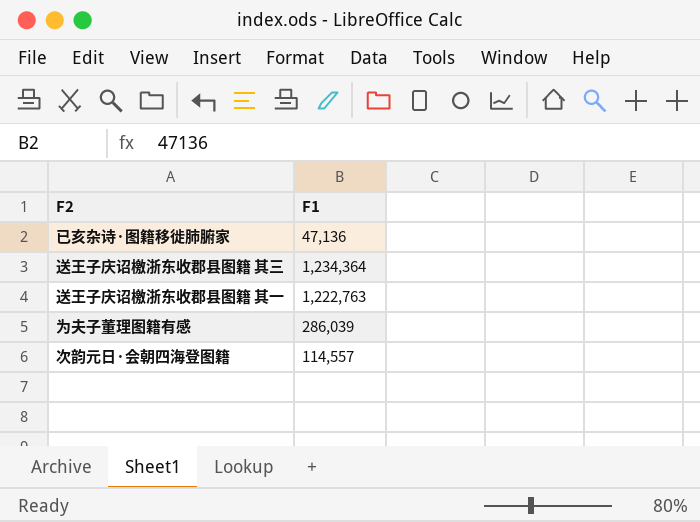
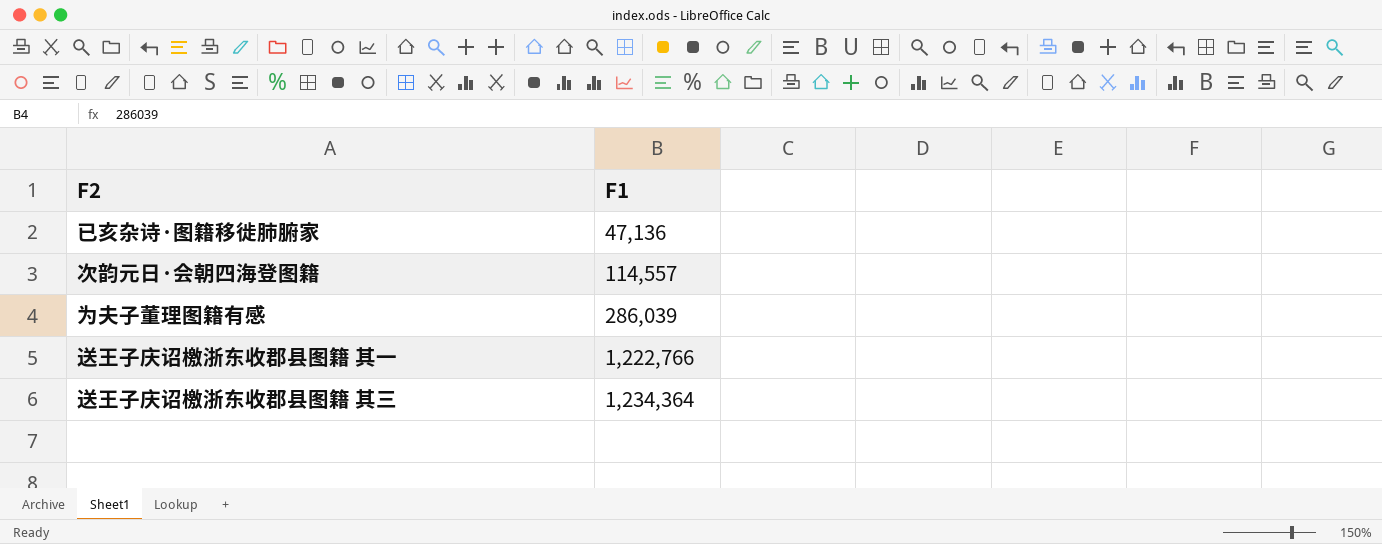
row order: none -> F1 ascending
送王子庆诏檄浙东收郡县图籍 其一 | F1: 1,222,763 -> 1,222,766

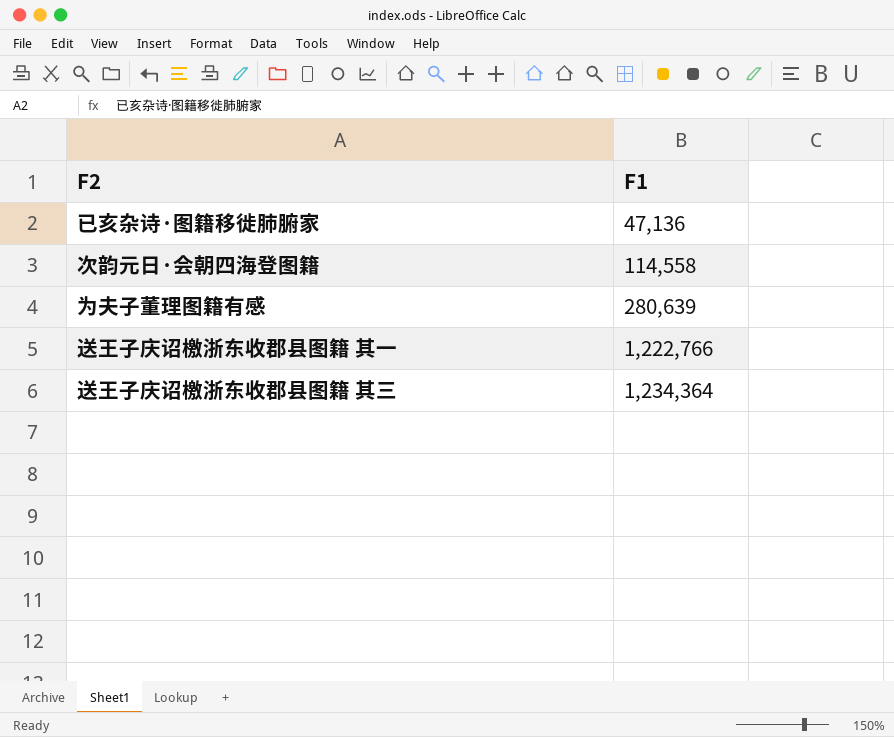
次韵元日·会朝四海登图籍 | F1: 114,557 -> 114,558
为夫子董理图籍有感 | F1: 286,039 -> 280,639

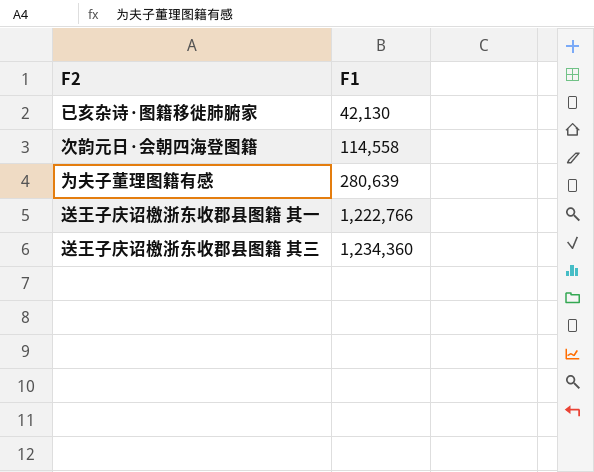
已亥杂诗·图籍移徙肺腑家 | F1: 47,136 -> 42,130
送王子庆诏檄浙东收郡县图籍 其三 | F1: 1,234,364 -> 1,234,360

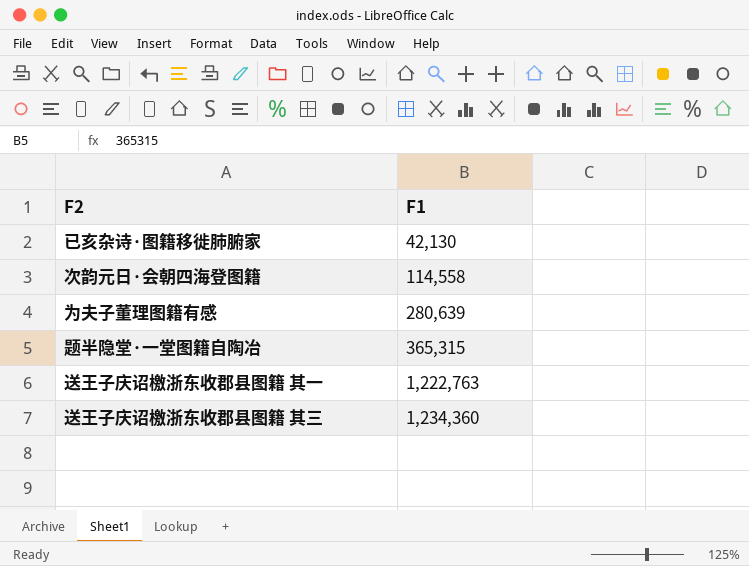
row 题半隐堂·一堂图籍自陶冶: none -> 365,315
送王子庆诏檄浙东收郡县图籍 其一 | F1: 1,222,766 -> 1,222,763

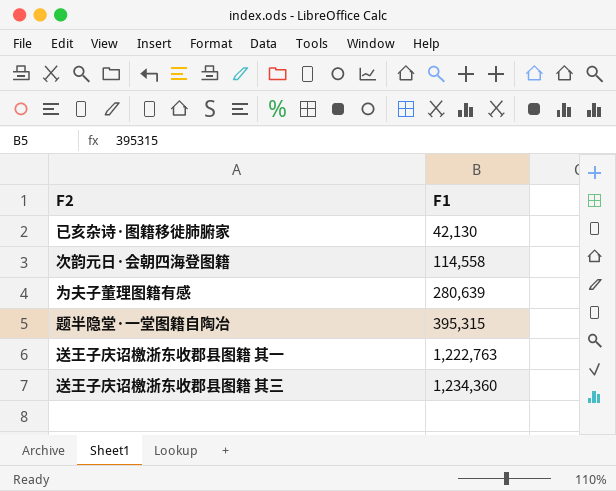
题半隐堂·一堂图籍自陶冶 | F1: 365,315 -> 395,315

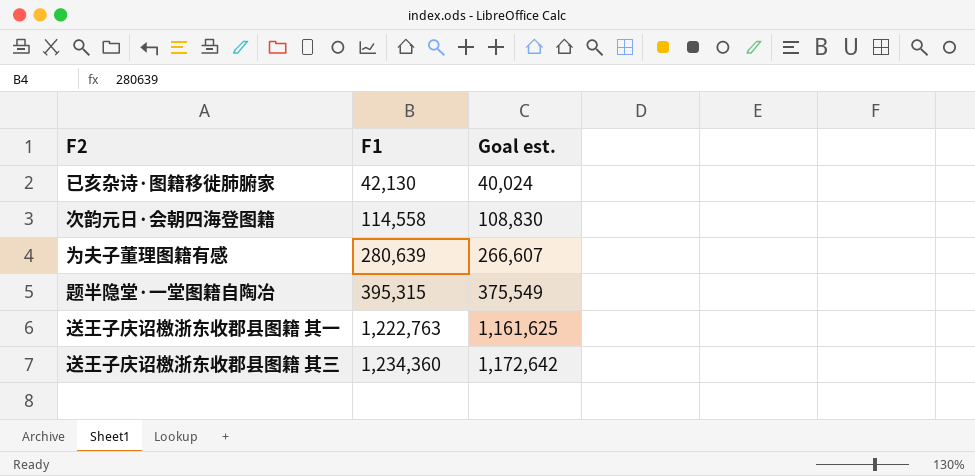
column Goal est. | formula: none -> [F1] * 0.95

